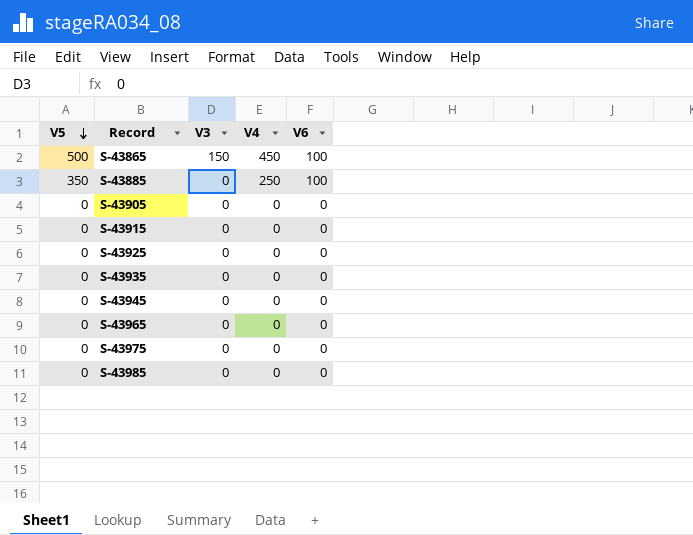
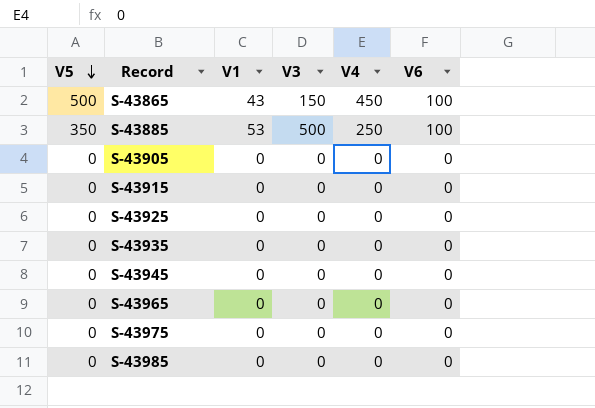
column V1 | position: none -> 3
S-43885 | V3: 0 -> 500

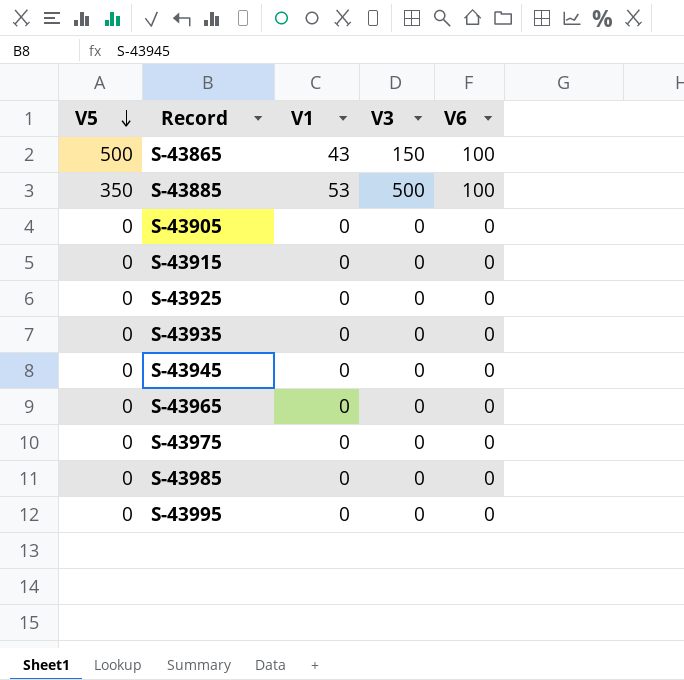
column V4 | position: 5 -> none
row S-43995: none -> 0 | 0 | 0 | 0

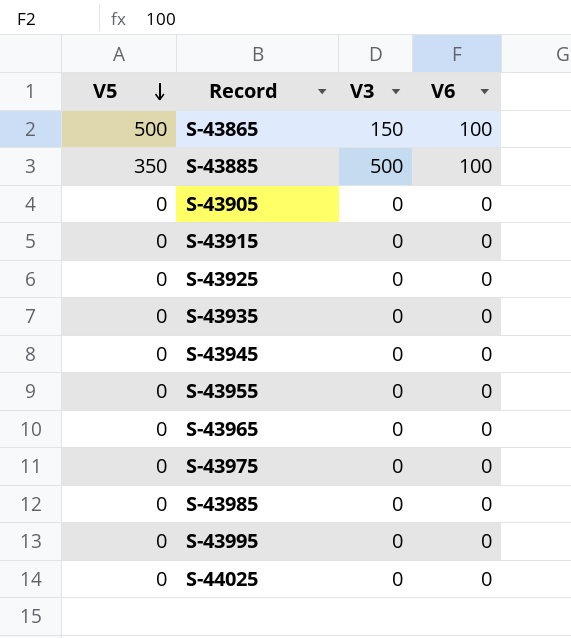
column V1 | position: 3 -> none
row S-43955: none -> 0 | 0 | 0
row S-44025: none -> 0 | 0 | 0

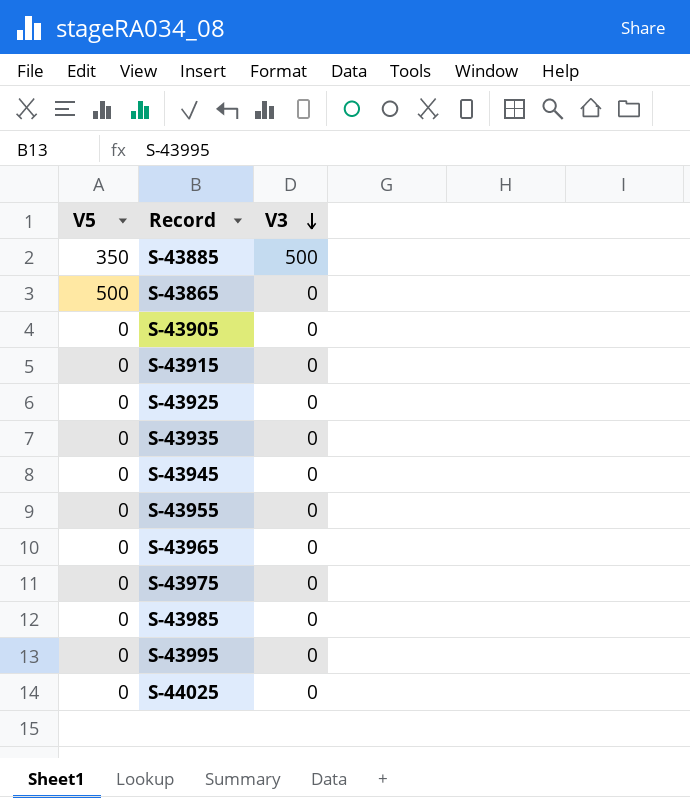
row order: V5 descending -> V3 descending
column V6 | position: 4 -> none
S-43865 | V3: 150 -> 0

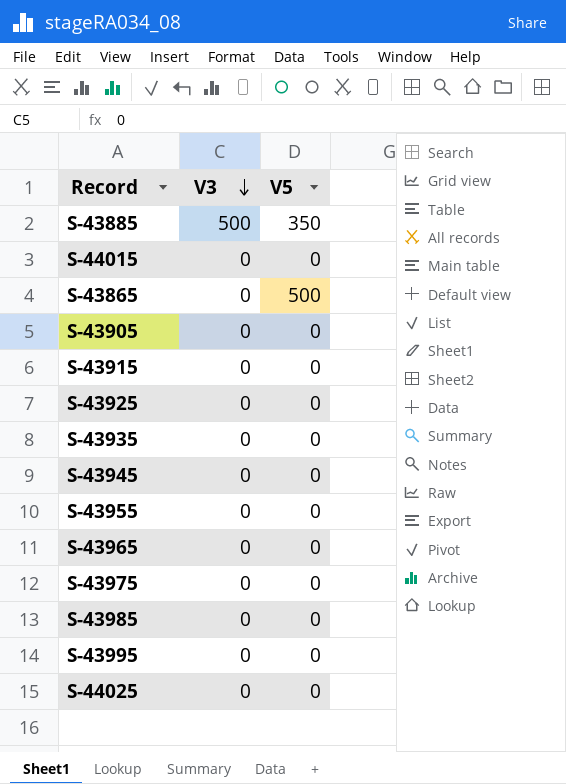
column V5 | position: 1 -> 3
row S-44015: none -> 0 | 0

